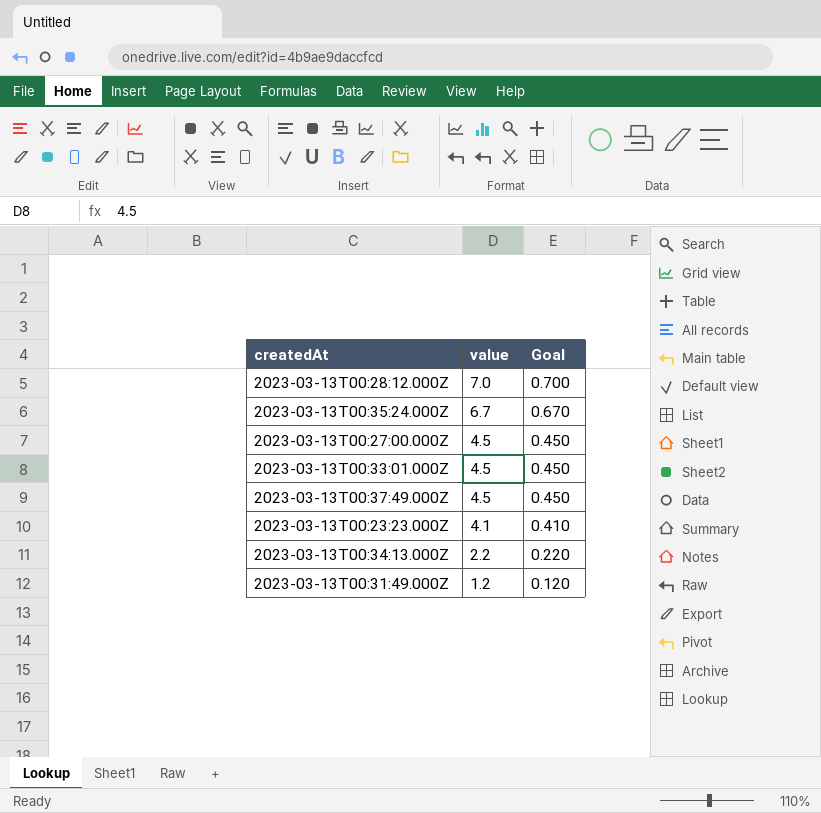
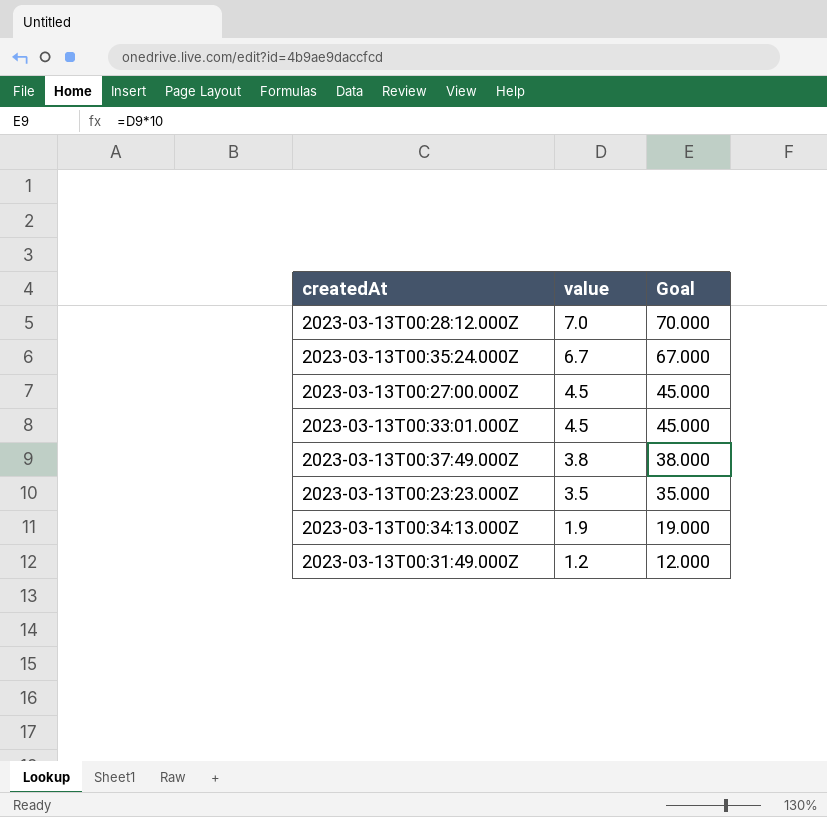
column Goal | formula: [value] * 0.1 -> [value] * 10
2023-03-13T00:37:49.000Z | value: 4.5 -> 3.8
2023-03-13T00:23:23.000Z | value: 4.1 -> 3.5
2023-03-13T00:34:13.000Z | value: 2.2 -> 1.9

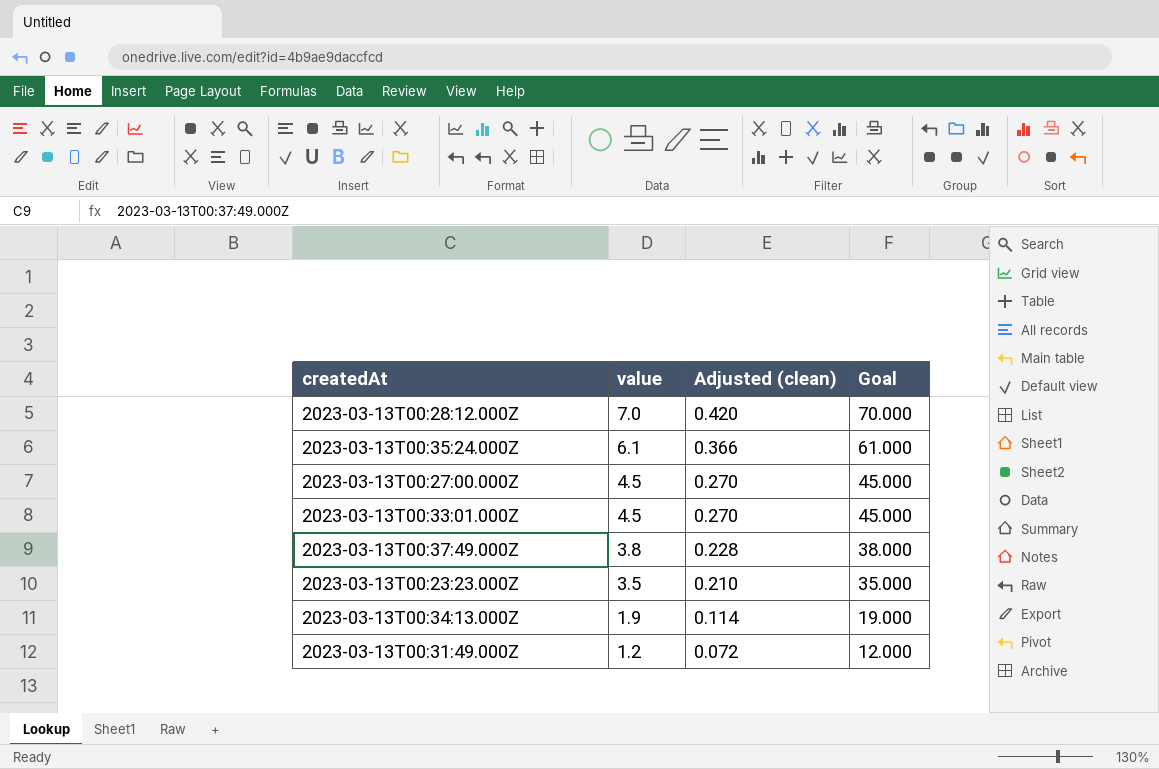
column Adjusted (clean) | formula: none -> [value] * 0.06
2023-03-13T00:35:24.000Z | value: 6.7 -> 6.1
2023-03-13T00:35:24.000Z | Goal: 67.000 -> 61.000

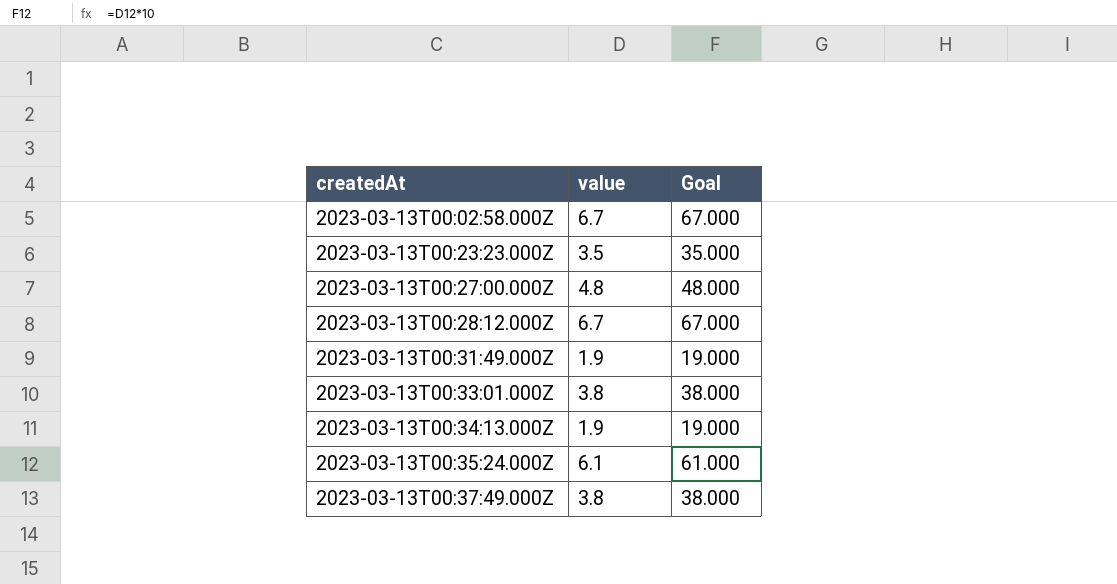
row order: value descending -> createdAt ascending
column Adjusted (clean) | formula: [value] * 0.06 -> none
row 2023-03-13T00:02:58.000Z: none -> 6.7 | 67.000
2023-03-13T00:27:00.000Z | value: 4.5 -> 4.8
2023-03-13T00:27:00.000Z | Goal: 45.000 -> 48.000
2023-03-13T00:28:12.000Z | value: 7.0 -> 6.7
2023-03-13T00:28:12.000Z | Goal: 70.000 -> 67.000
2023-03-13T00:31:49.000Z | value: 1.2 -> 1.9
2023-03-13T00:31:49.000Z | Goal: 12.000 -> 19.000
2023-03-13T00:33:01.000Z | value: 4.5 -> 3.8
2023-03-13T00:33:01.000Z | Goal: 45.000 -> 38.000

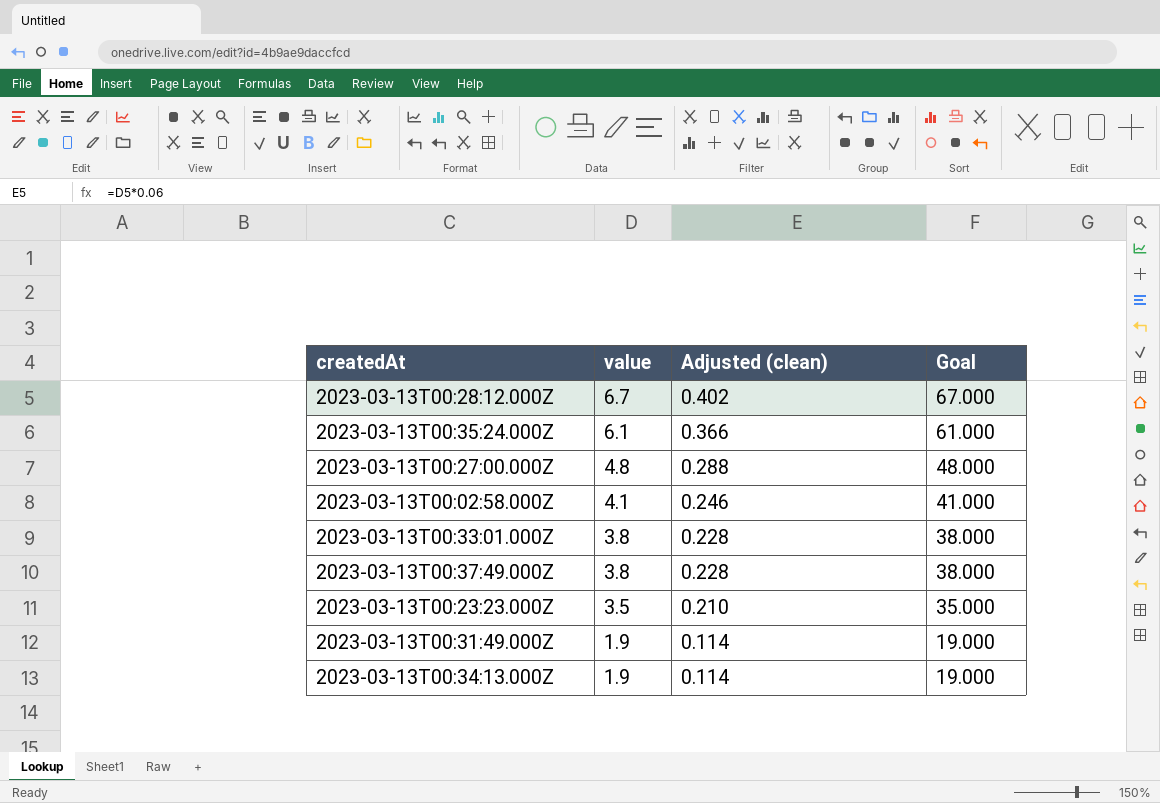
row order: createdAt ascending -> value descending
column Adjusted (clean) | formula: none -> [value] * 0.06
2023-03-13T00:02:58.000Z | value: 6.7 -> 4.1
2023-03-13T00:02:58.000Z | Goal: 67.000 -> 41.000

